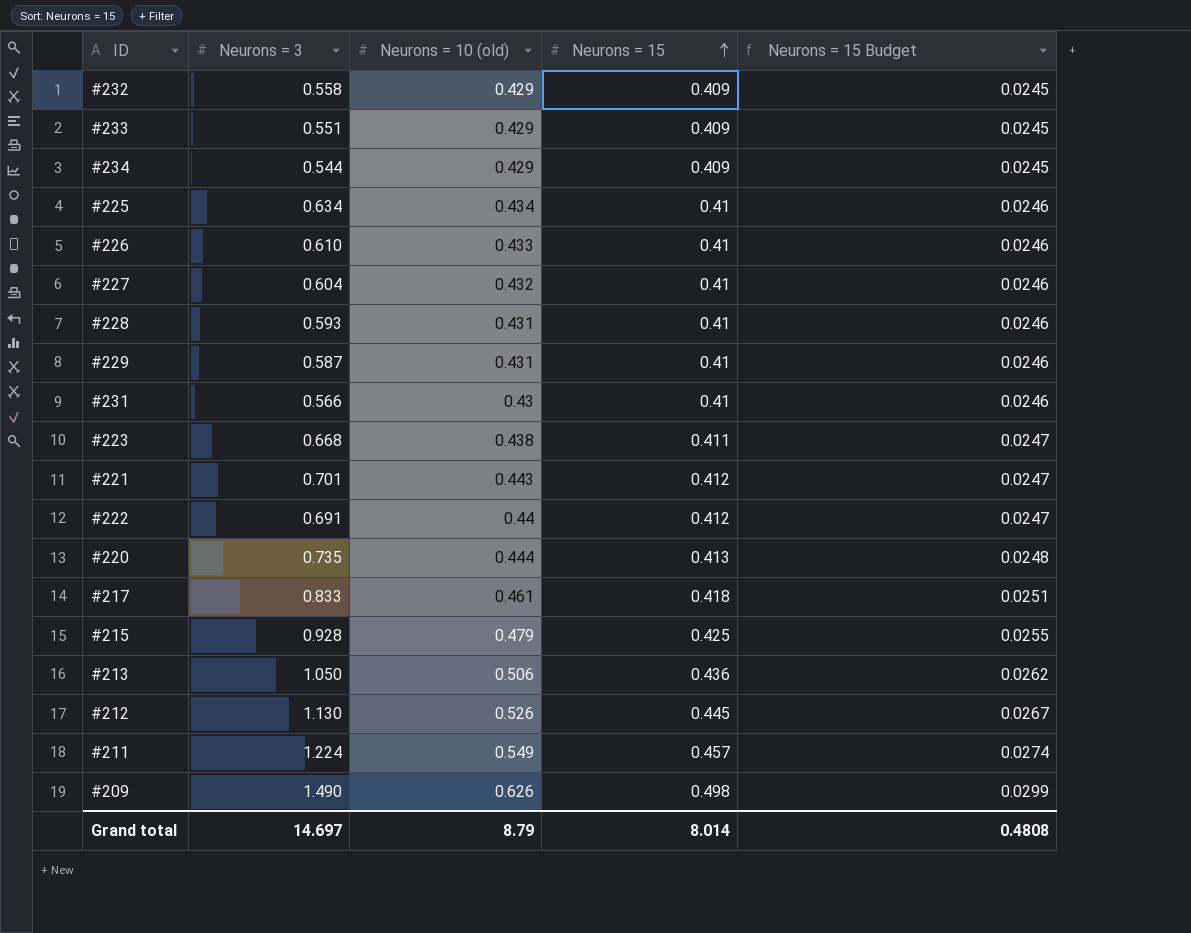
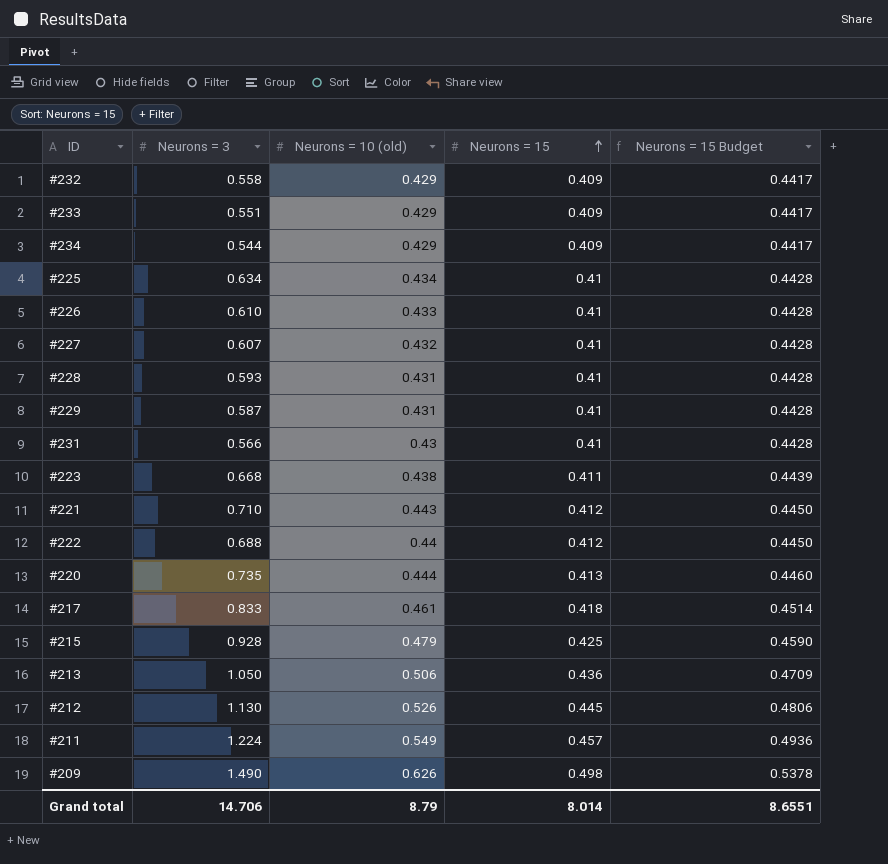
column Neurons = 15 Budget | formula: [Neurons = 15] * 0.06 -> [Neurons = 15] * 1.08
#227 | Neurons = 3: 0.604 -> 0.607
#221 | Neurons = 3: 0.701 -> 0.710
#222 | Neurons = 3: 0.691 -> 0.688
Grand total | Neurons = 3: 14.697 -> 14.706
Grand total | Neurons = 15 Budget: 0.4808 -> 8.6551

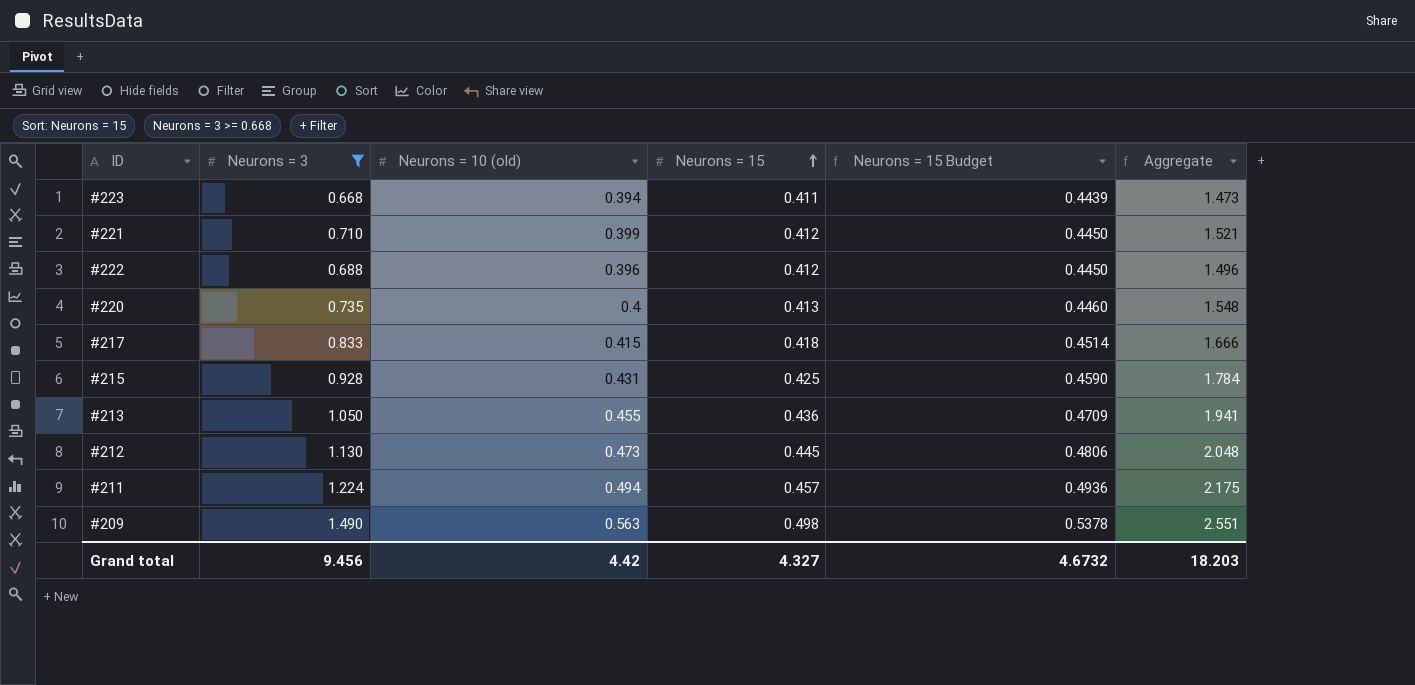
filter: none -> Neurons = 3 >= 0.668
column Aggregate | formula: none -> [Neurons = 3] + [Neurons = 10 (old)] + [Neurons = 15]
#223 | Neurons = 10 (old): 0.438 -> 0.394
#221 | Neurons = 10 (old): 0.443 -> 0.399
#222 | Neurons = 10 (old): 0.44 -> 0.396
#220 | Neurons = 10 (old): 0.444 -> 0.4
#217 | Neurons = 10 (old): 0.461 -> 0.415
#215 | Neurons = 10 (old): 0.479 -> 0.431
#213 | Neurons = 10 (old): 0.506 -> 0.455
#212 | Neurons = 10 (old): 0.526 -> 0.473
#211 | Neurons = 10 (old): 0.549 -> 0.494
#209 | Neurons = 10 (old): 0.626 -> 0.563
Grand total | Neurons = 3: 14.706 -> 9.456
Grand total | Neurons = 10 (old): 8.79 -> 4.42
Grand total | Neurons = 15: 8.014 -> 4.327
Grand total | Neurons = 15 Budget: 8.6551 -> 4.6732

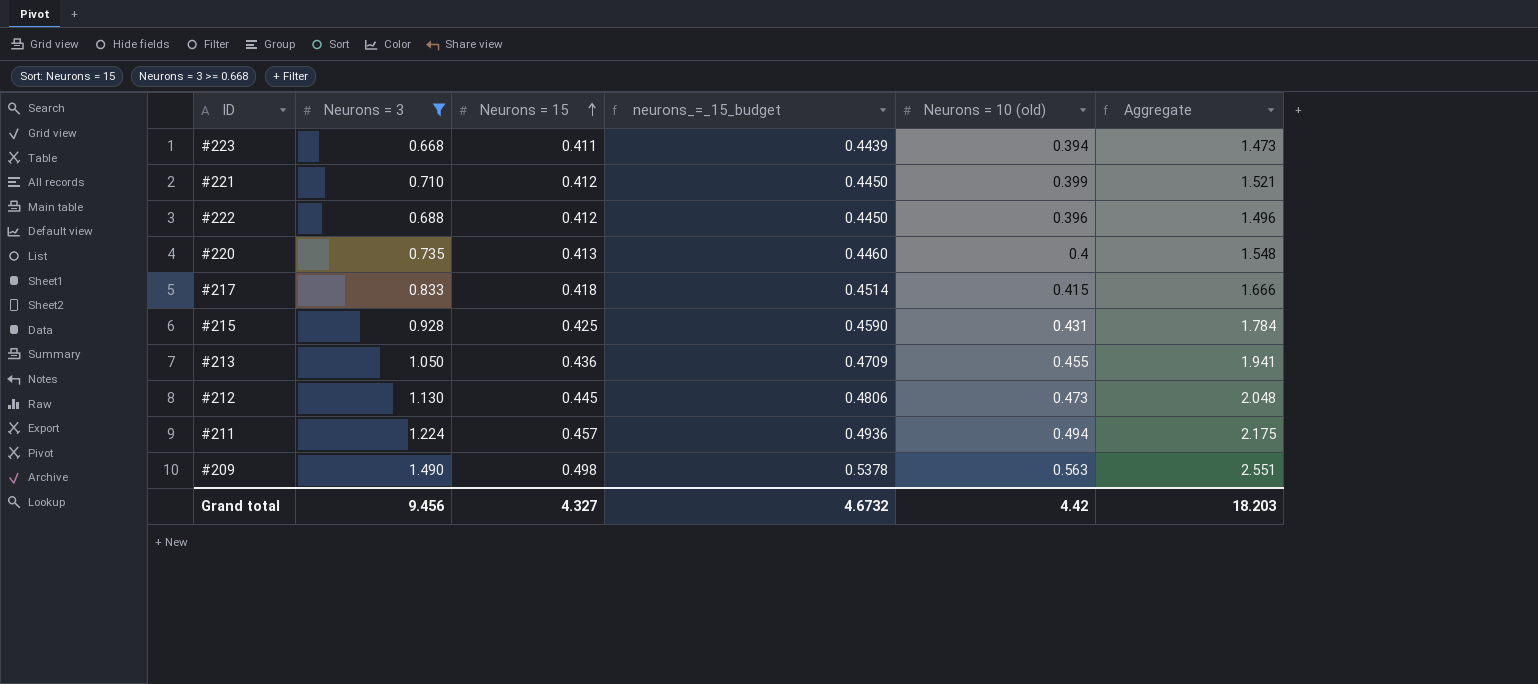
column name: Neurons = 15 Budget -> neurons_=_15_budget
column Neurons = 10 (old) | position: 3 -> 5

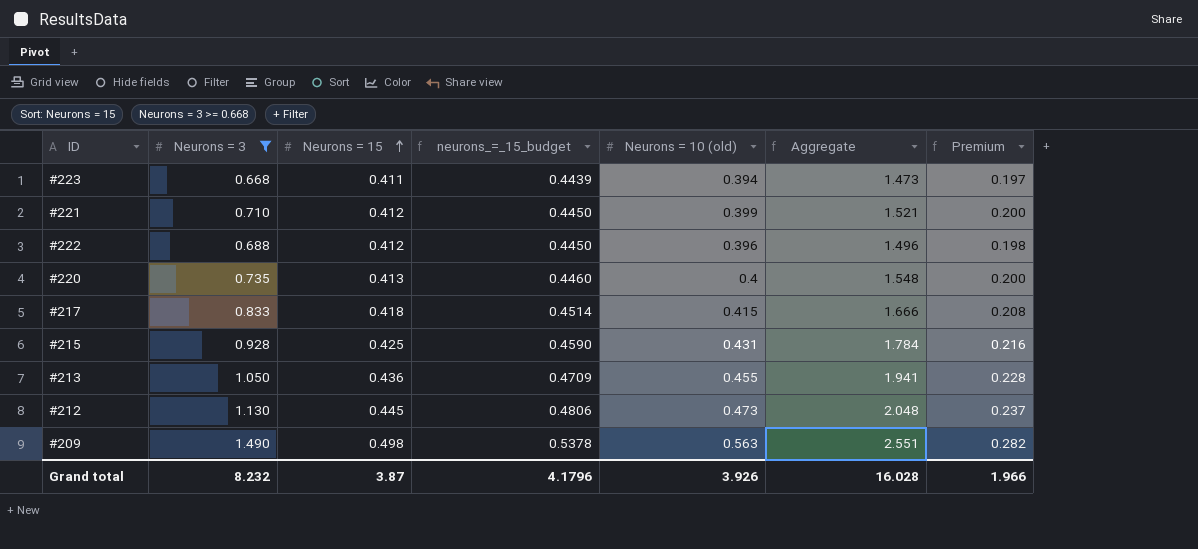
column Premium | formula: none -> [Neurons = 10 (old)] * 0.5
row #211: 1.224 | 0.457 | 0.4936 | 0.494 | 2.175 -> none
Grand total | Neurons = 3: 9.456 -> 8.232
Grand total | Neurons = 15: 4.327 -> 3.87
Grand total | neurons_=_15_budget: 4.6732 -> 4.1796
Grand total | Neurons = 10 (old): 4.42 -> 3.926
Grand total | Aggregate: 18.203 -> 16.028

